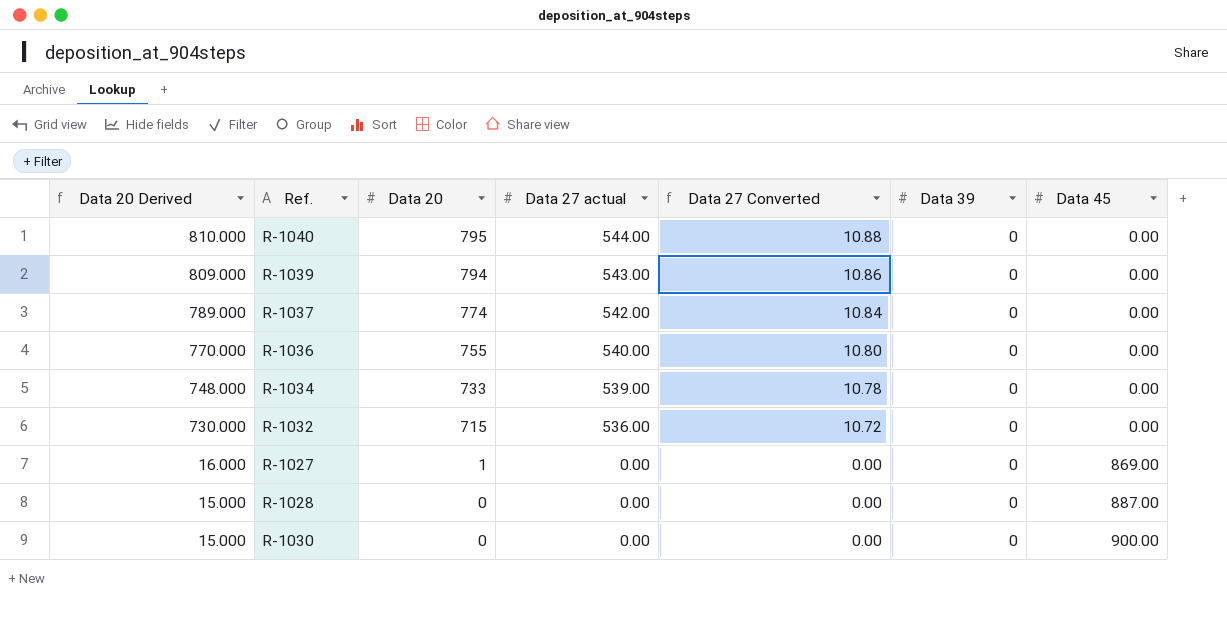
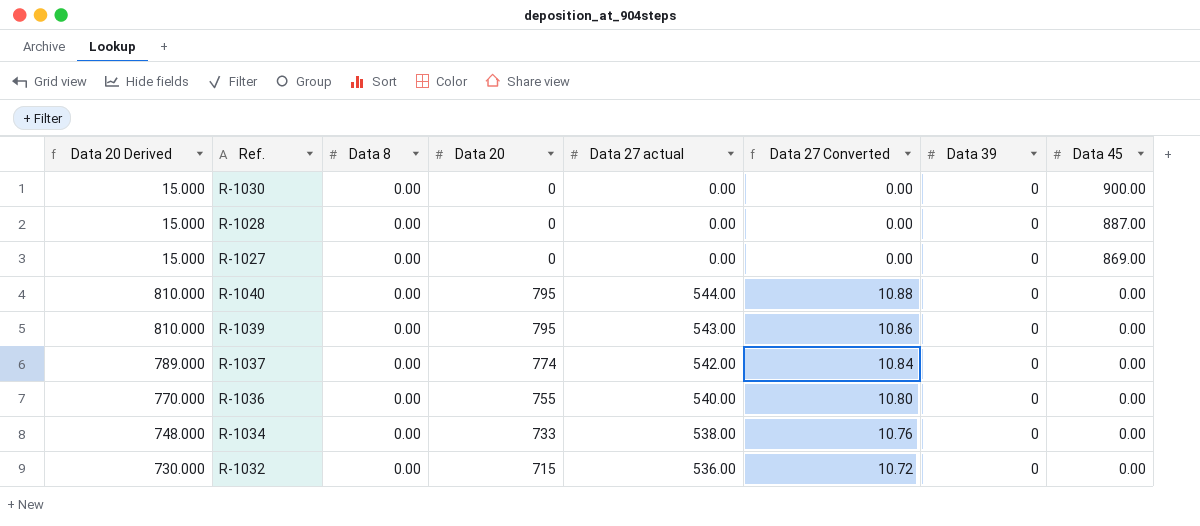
row order: Data 20 Derived descending -> Data 45 descending
column Data 8 | position: none -> 3
R-1027 | Data 20 Derived: 16.000 -> 15.000
R-1027 | Data 20: 1 -> 0
R-1039 | Data 20 Derived: 809.000 -> 810.000
R-1039 | Data 20: 794 -> 795
R-1034 | Data 27 actual: 539.00 -> 538.00
R-1034 | Data 27 Converted: 10.78 -> 10.76

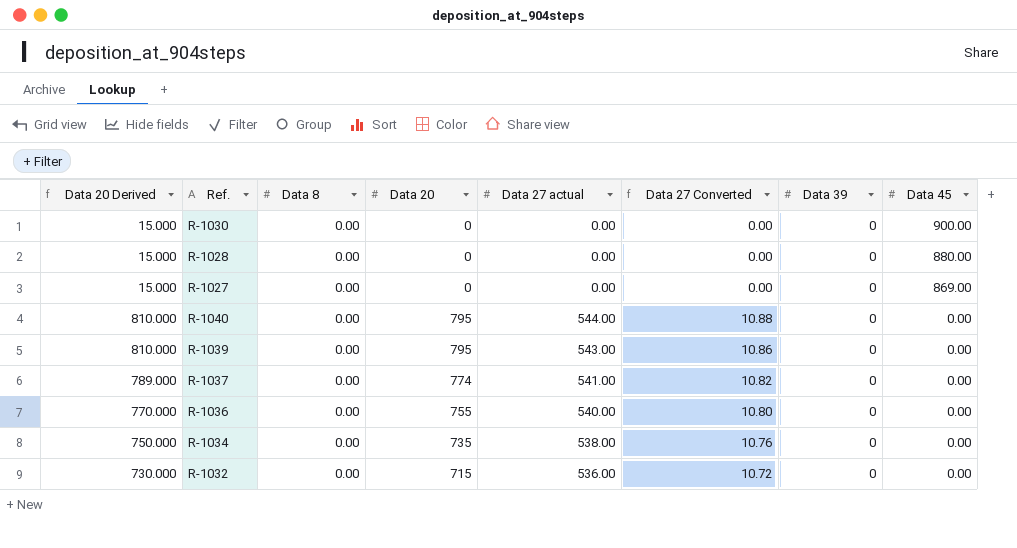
R-1028 | Data 45: 887.00 -> 880.00
R-1037 | Data 27 actual: 542.00 -> 541.00
R-1037 | Data 27 Converted: 10.84 -> 10.82
R-1034 | Data 20 Derived: 748.000 -> 750.000
R-1034 | Data 20: 733 -> 735

